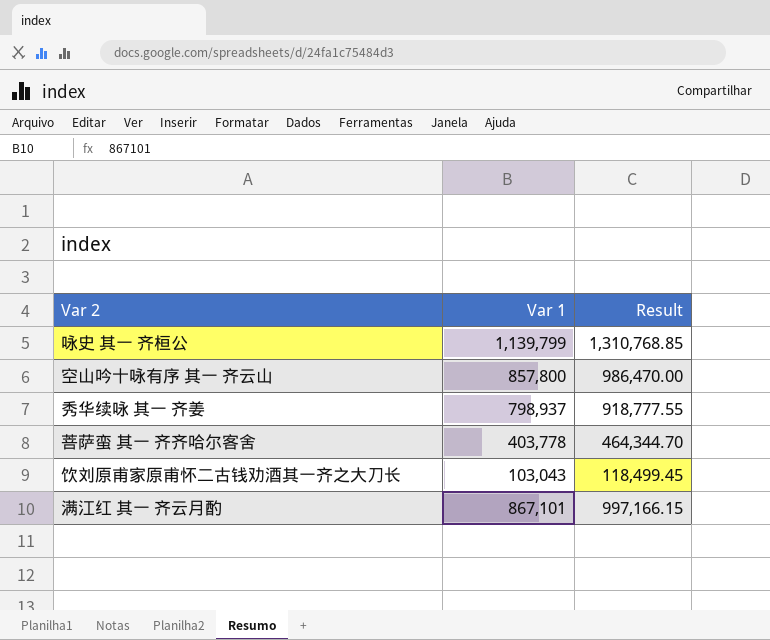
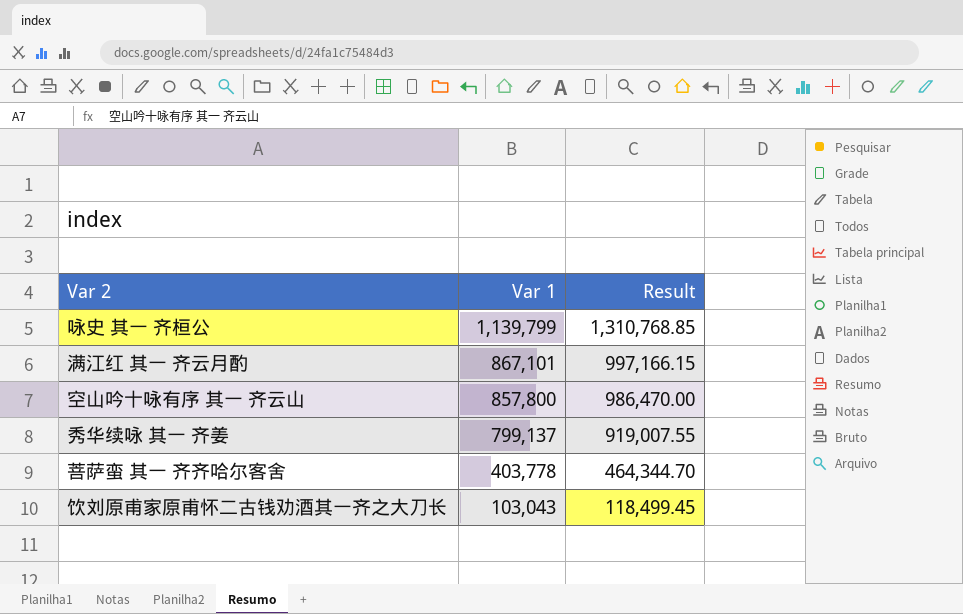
row order: none -> Var 1 descending
秀华续咏 其一 齐姜 | Var 1: 798,937 -> 799,137
秀华续咏 其一 齐姜 | Result: 918,777.55 -> 919,007.55

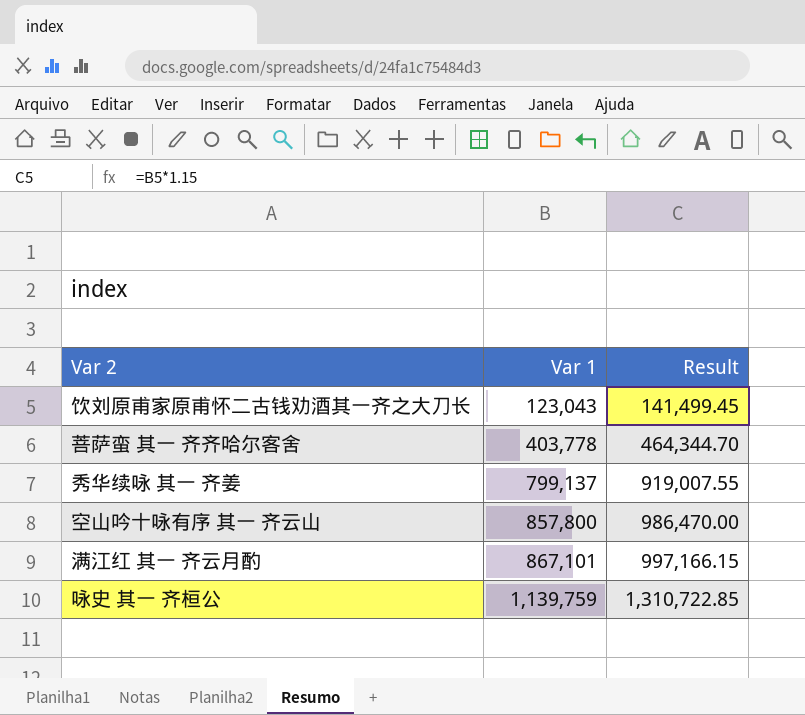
row order: Var 1 descending -> Var 1 ascending
饮刘原甫家原甫怀二古钱劝酒其一齐之大刀长 | Var 1: 103,043 -> 123,043
饮刘原甫家原甫怀二古钱劝酒其一齐之大刀长 | Result: 118,499.45 -> 141,499.45
咏史 其一 齐桓公 | Var 1: 1,139,799 -> 1,139,759
咏史 其一 齐桓公 | Result: 1,310,768.85 -> 1,310,722.85

